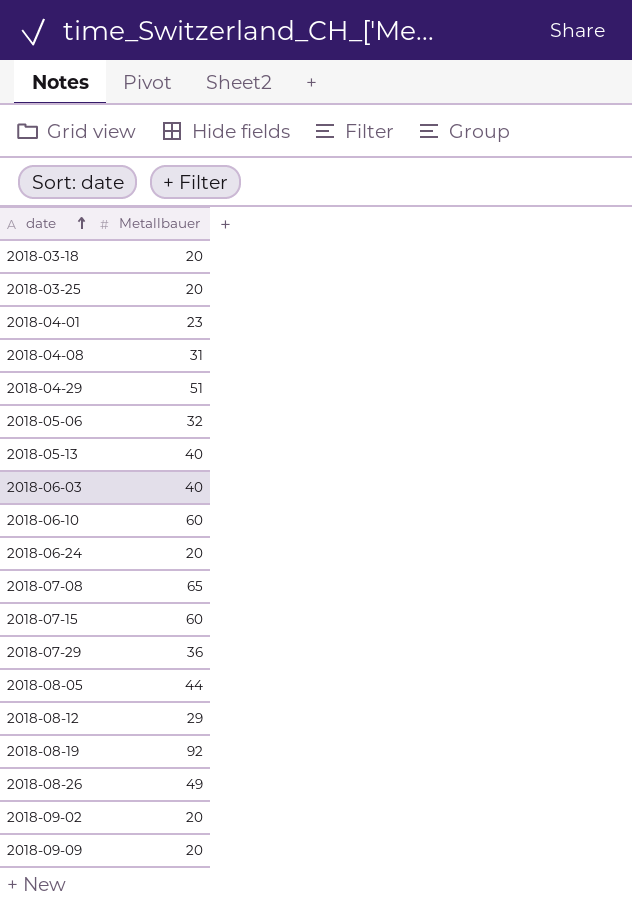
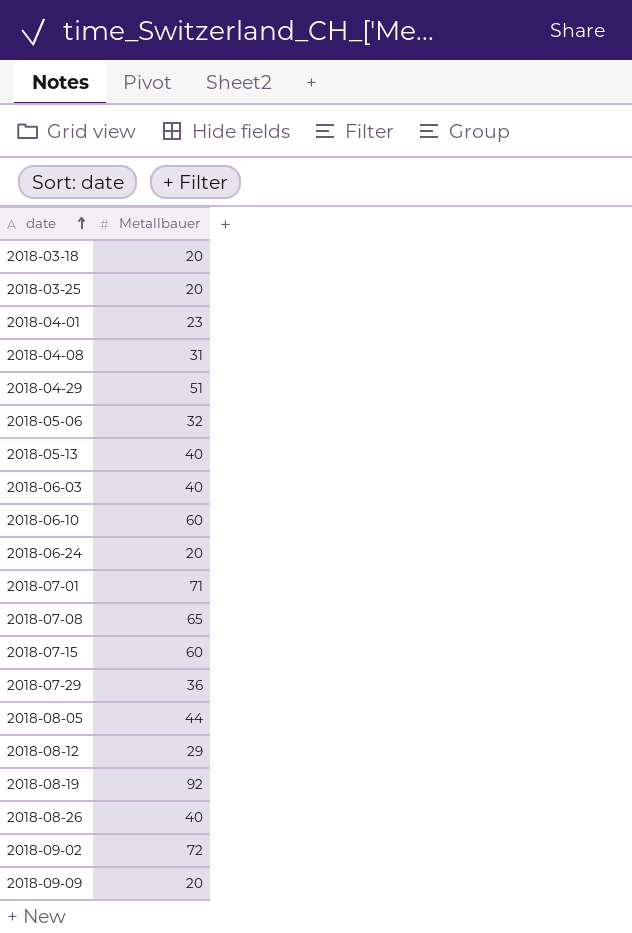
row 2018-07-01: none -> 71
2018-08-26 | Metallbauer: 49 -> 40
2018-09-02 | Metallbauer: 20 -> 72

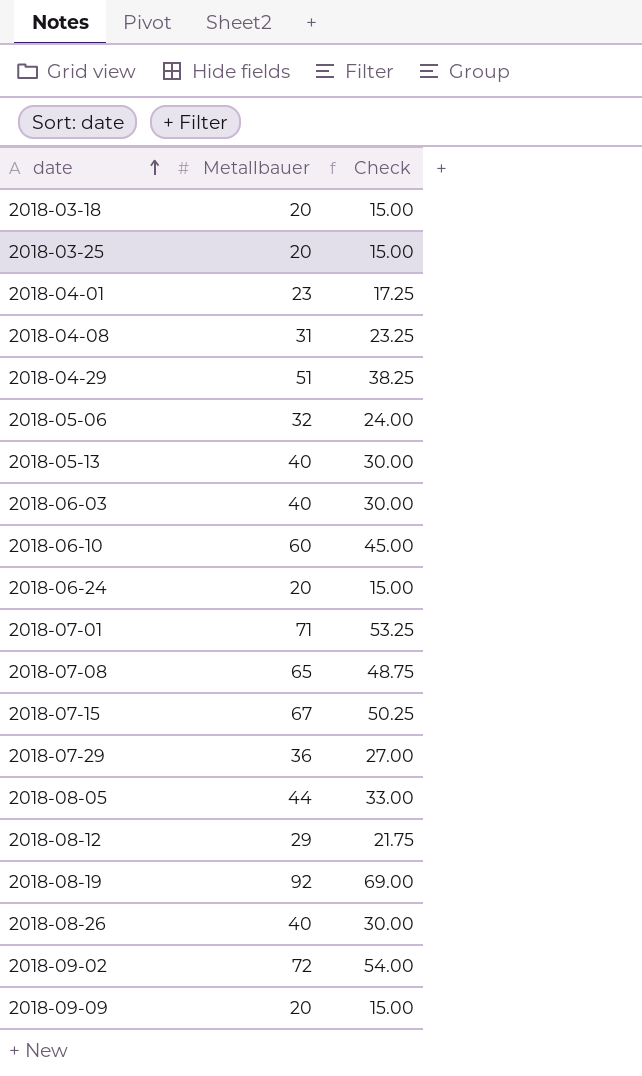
column Check | formula: none -> [Metallbauer] * 0.75
2018-07-15 | Metallbauer: 60 -> 67

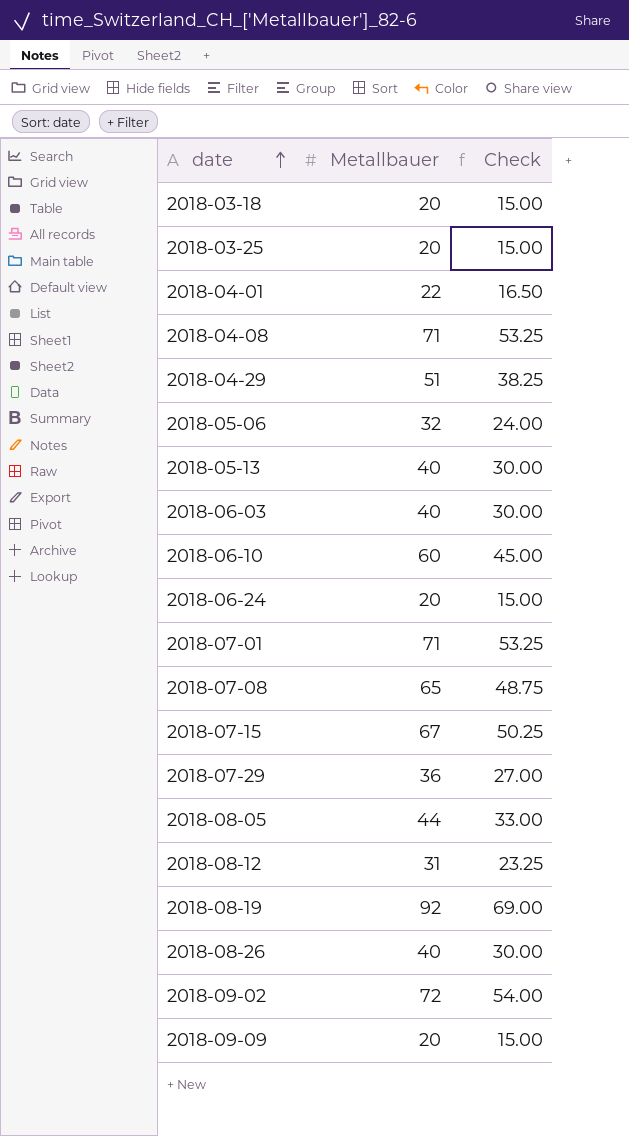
2018-04-01 | Metallbauer: 23 -> 22
2018-04-01 | Check: 17.25 -> 16.50
2018-04-08 | Metallbauer: 31 -> 71
2018-04-08 | Check: 23.25 -> 53.25
2018-08-12 | Metallbauer: 29 -> 31
2018-08-12 | Check: 21.75 -> 23.25

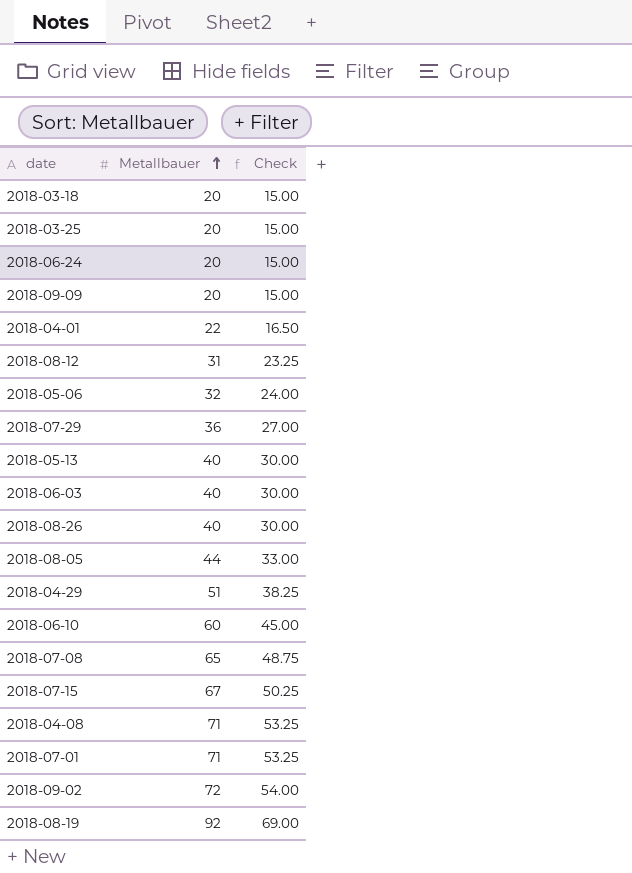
row order: date ascending -> Metallbauer ascending

